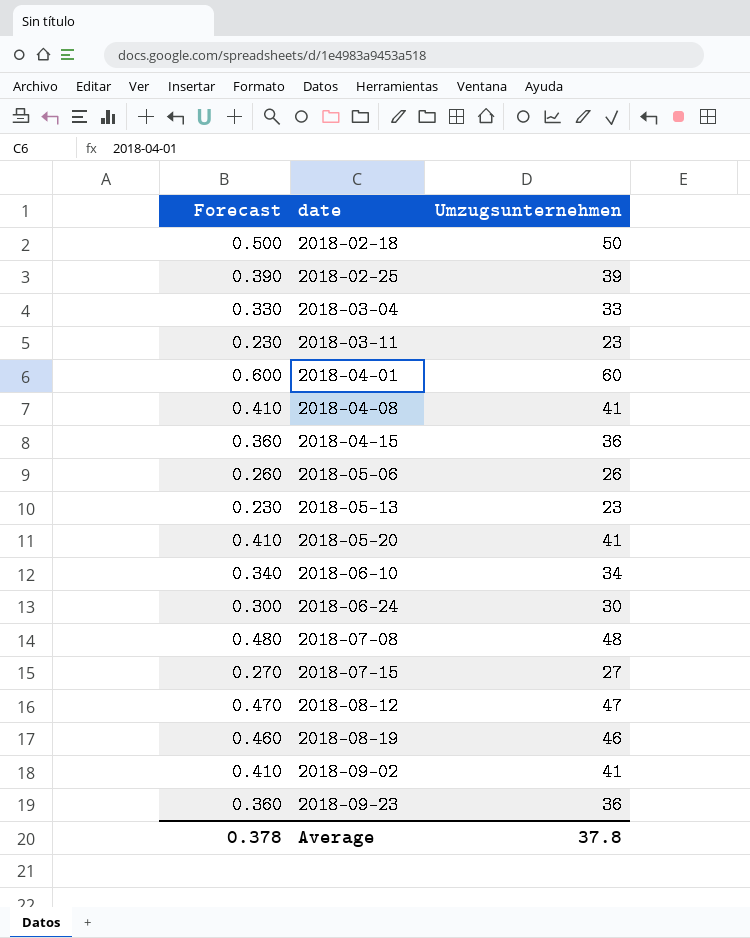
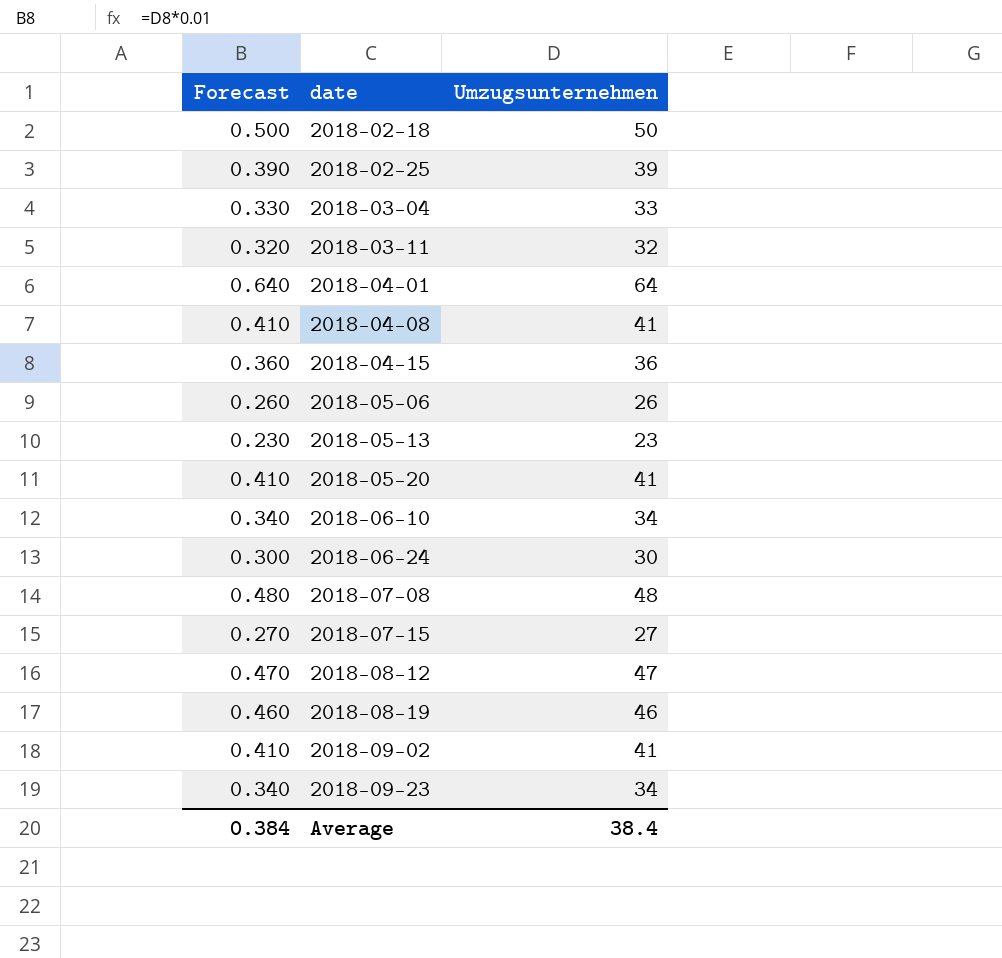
2018-03-11 | Forecast: 0.230 -> 0.320
2018-03-11 | Umzugsunternehmen: 23 -> 32
2018-04-01 | Forecast: 0.600 -> 0.640
2018-04-01 | Umzugsunternehmen: 60 -> 64
2018-09-23 | Forecast: 0.360 -> 0.340
2018-09-23 | Umzugsunternehmen: 36 -> 34
Average | Forecast: 0.378 -> 0.384
Average | Umzugsunternehmen: 37.8 -> 38.4

